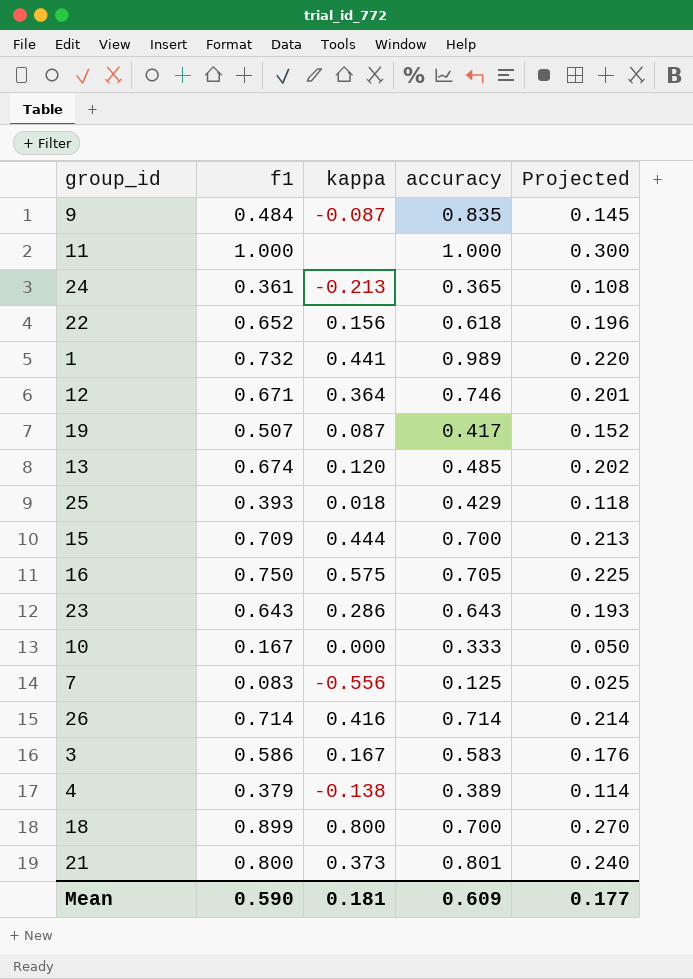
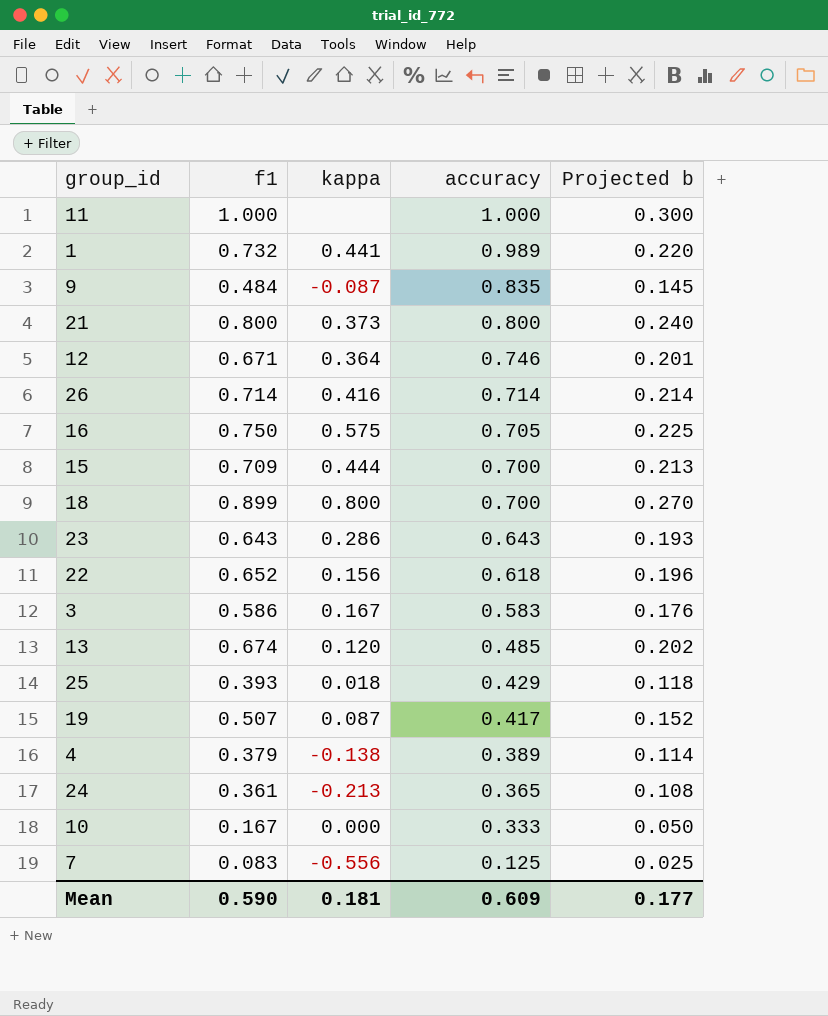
row order: none -> accuracy descending
column name: Projected -> Projected b
21 | accuracy: 0.801 -> 0.800

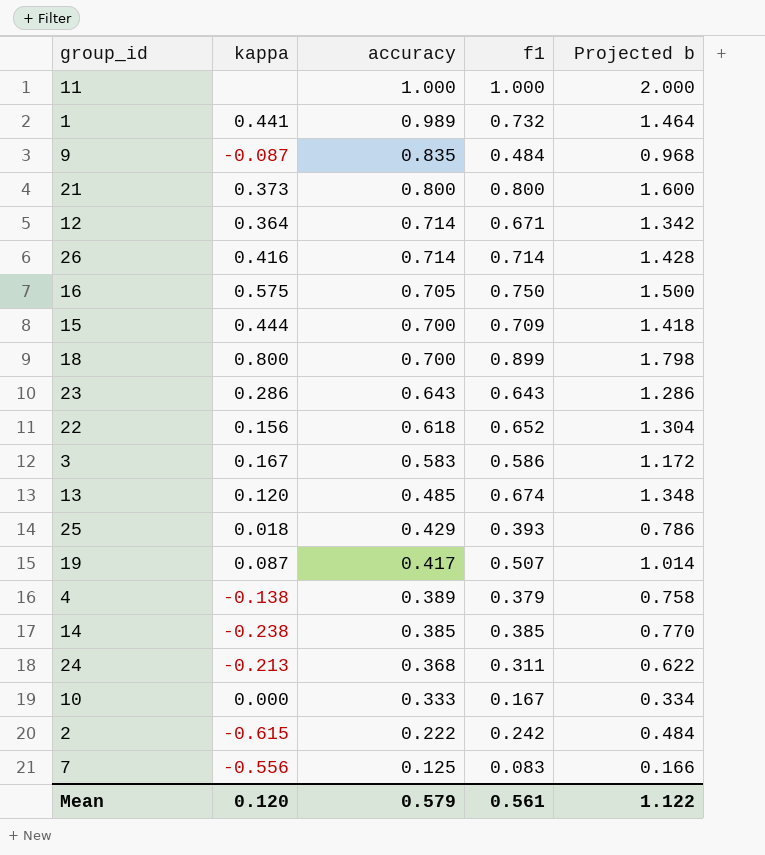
column f1 | position: 2 -> 4
column Projected b | formula: [f1] * 0.3 -> [f1] * 2
12 | accuracy: 0.746 -> 0.714
row 14: none -> -0.238 | 0.385 | 0.385 | 0.770
24 | accuracy: 0.365 -> 0.368
24 | f1: 0.361 -> 0.311
row 2: none -> -0.615 | 0.222 | 0.242 | 0.484
Mean | kappa: 0.181 -> 0.120
Mean | accuracy: 0.609 -> 0.579
Mean | f1: 0.590 -> 0.561
Mean | Projected b: 0.177 -> 1.122

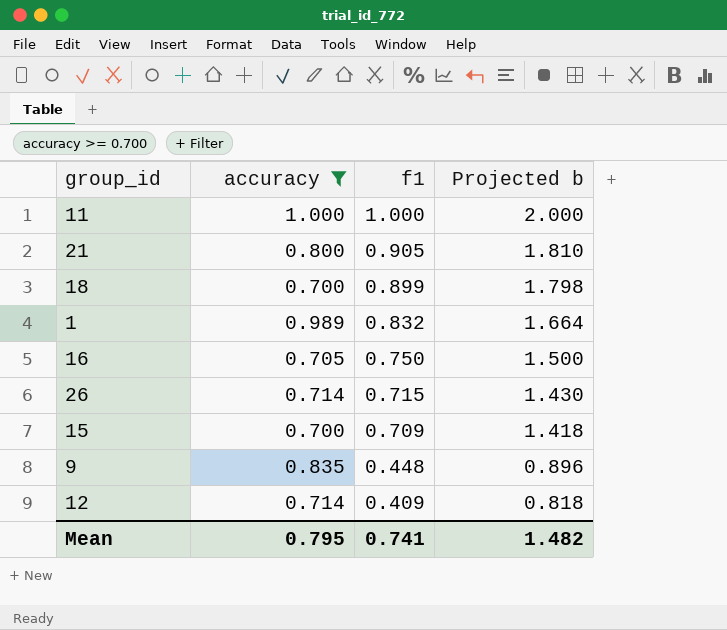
filter: none -> accuracy >= 0.700
row order: accuracy descending -> f1 descending
column kappa | position: 2 -> none
21 | f1: 0.800 -> 0.905
21 | Projected b: 1.600 -> 1.810
1 | f1: 0.732 -> 0.832
1 | Projected b: 1.464 -> 1.664
26 | f1: 0.714 -> 0.715
26 | Projected b: 1.428 -> 1.430
9 | f1: 0.484 -> 0.448
9 | Projected b: 0.968 -> 0.896
12 | f1: 0.671 -> 0.409
12 | Projected b: 1.342 -> 0.818
Mean | accuracy: 0.579 -> 0.795
Mean | f1: 0.561 -> 0.741
Mean | Projected b: 1.122 -> 1.482

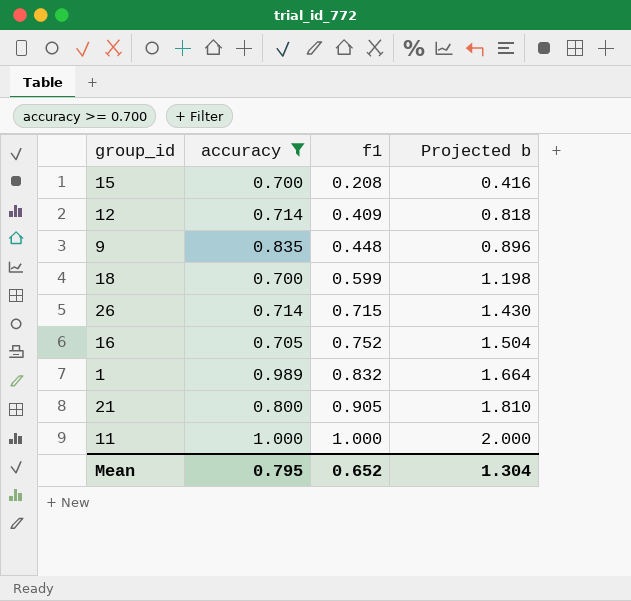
row order: f1 descending -> f1 ascending
15 | f1: 0.709 -> 0.208
15 | Projected b: 1.418 -> 0.416
18 | f1: 0.899 -> 0.599
18 | Projected b: 1.798 -> 1.198
16 | f1: 0.750 -> 0.752
16 | Projected b: 1.500 -> 1.504
Mean | f1: 0.741 -> 0.652
Mean | Projected b: 1.482 -> 1.304

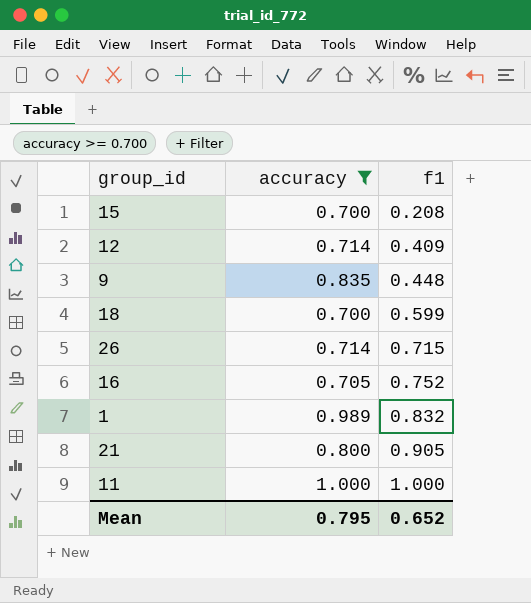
column Projected b | formula: [f1] * 2 -> none

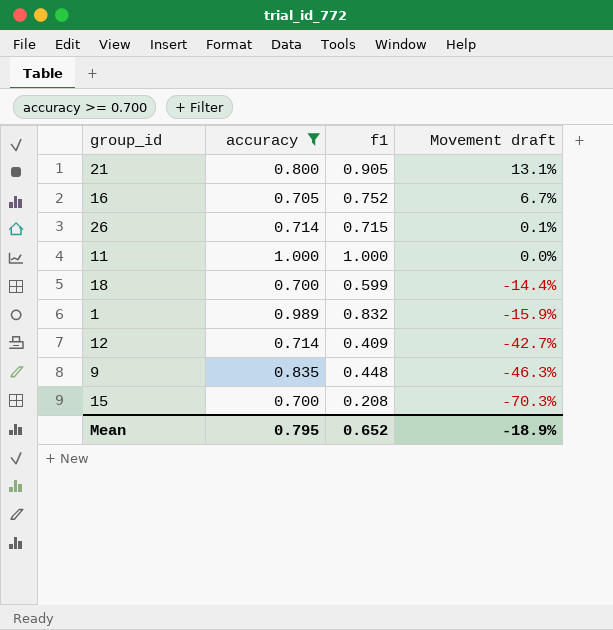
row order: f1 ascending -> Movement draft descending
column Movement draft | formula: none -> ([f1] - [accuracy]) / [accuracy]

